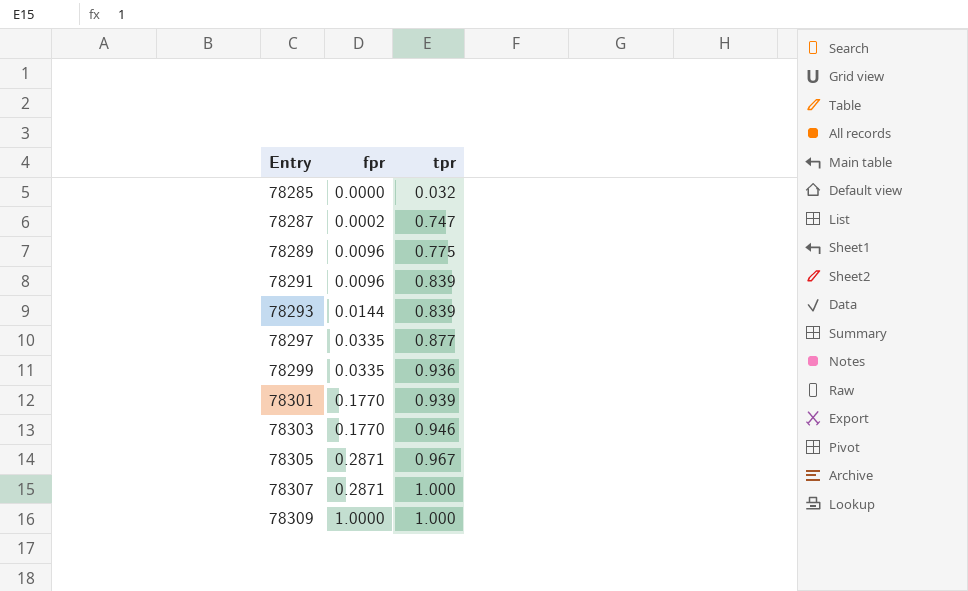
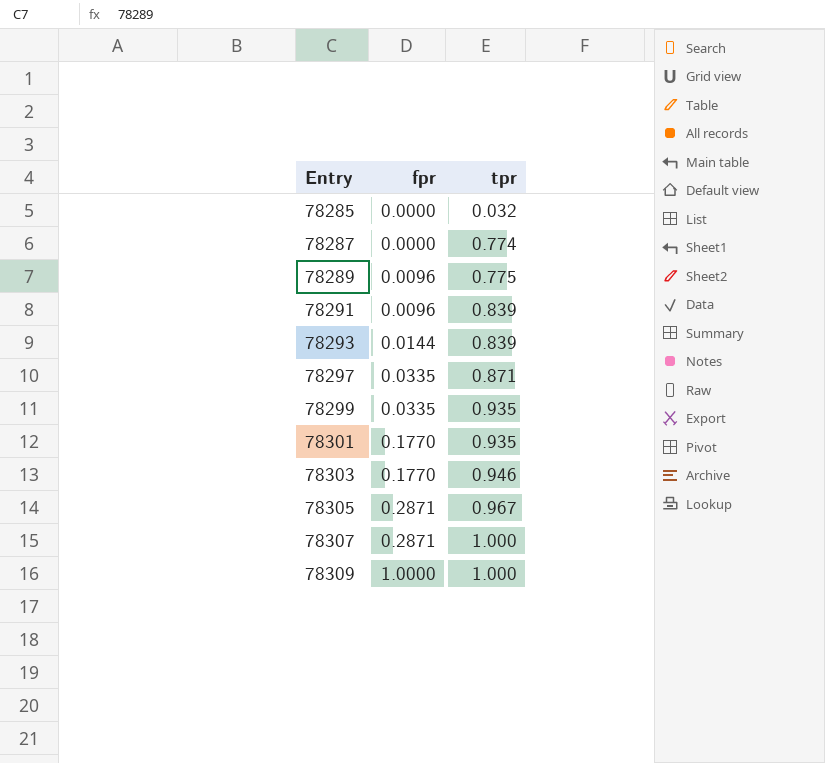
78287 | fpr: 0.0002 -> 0.0000
78287 | tpr: 0.747 -> 0.774
78297 | tpr: 0.877 -> 0.871
78299 | tpr: 0.936 -> 0.935
78301 | tpr: 0.939 -> 0.935

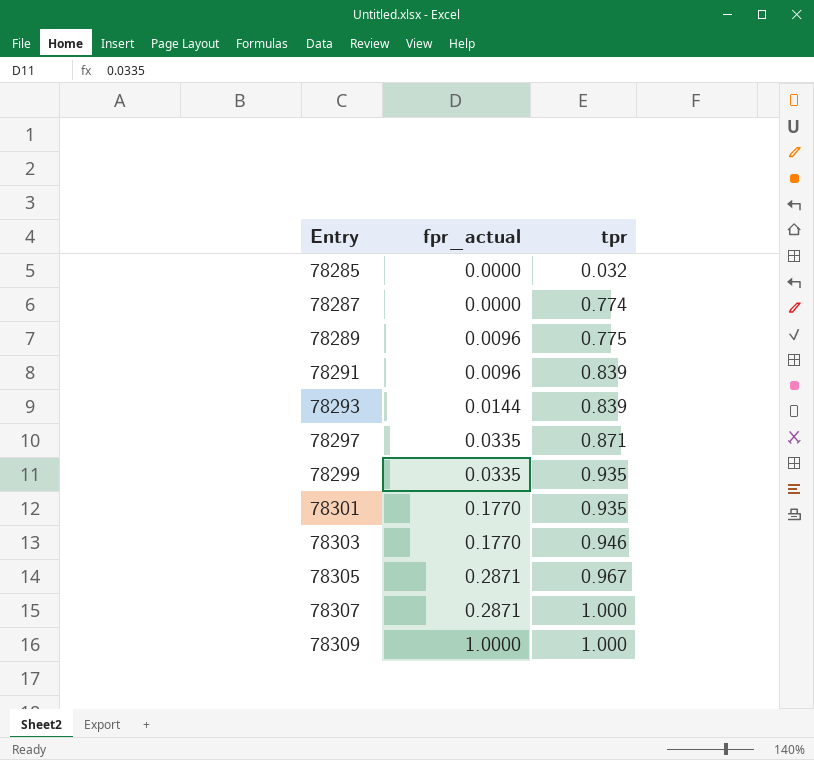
column name: fpr -> fpr_actual

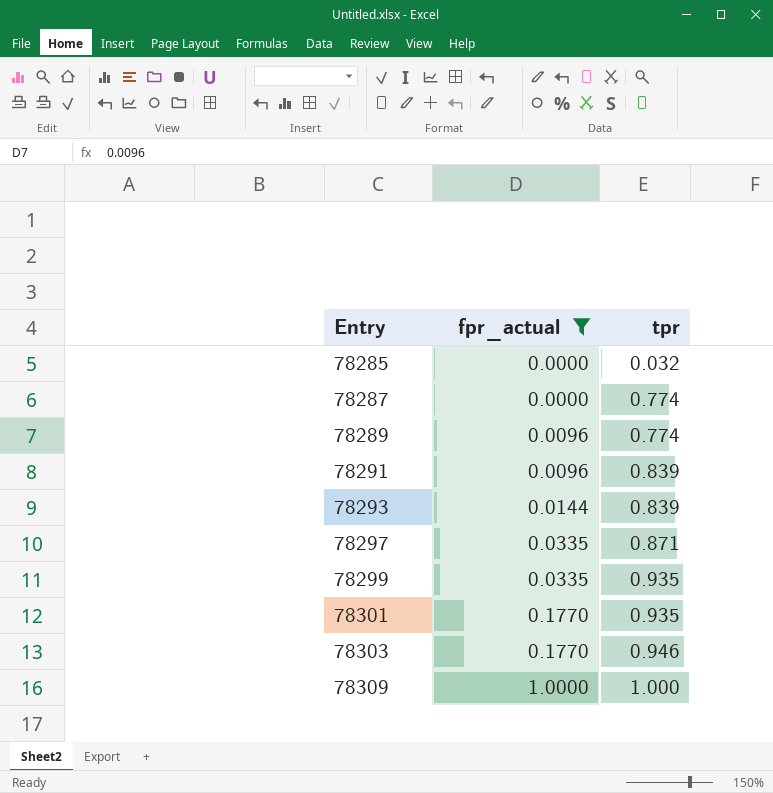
filter: none -> fpr_actual != 0.2871
78289 | tpr: 0.775 -> 0.774

